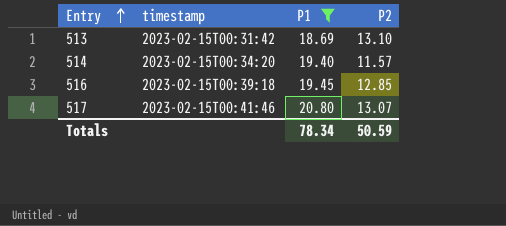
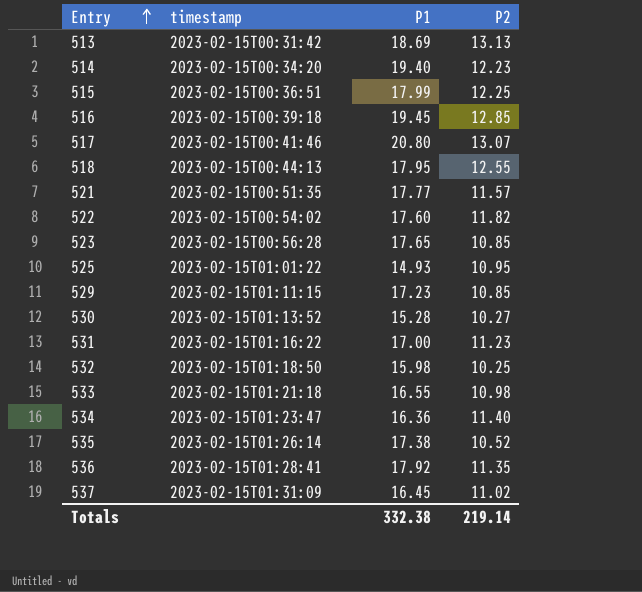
filter: P1 >= 18.69 -> none
513 | P2: 13.10 -> 13.13
514 | P2: 11.57 -> 12.23
Totals | P1: 78.34 -> 332.38
Totals | P2: 50.59 -> 219.14

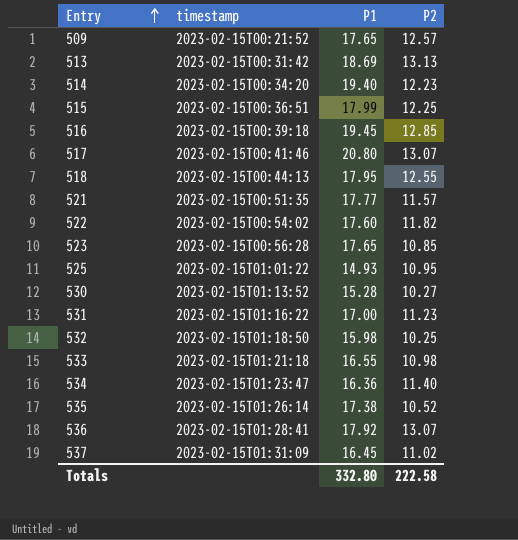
row 529: 2023-02-15T01:11:15 | 17.23 | 10.85 -> none
row 509: none -> 2023-02-15T00:21:52 | 17.65 | 12.57
536 | P2: 11.35 -> 13.07
Totals | P1: 332.38 -> 332.80
Totals | P2: 219.14 -> 222.58

